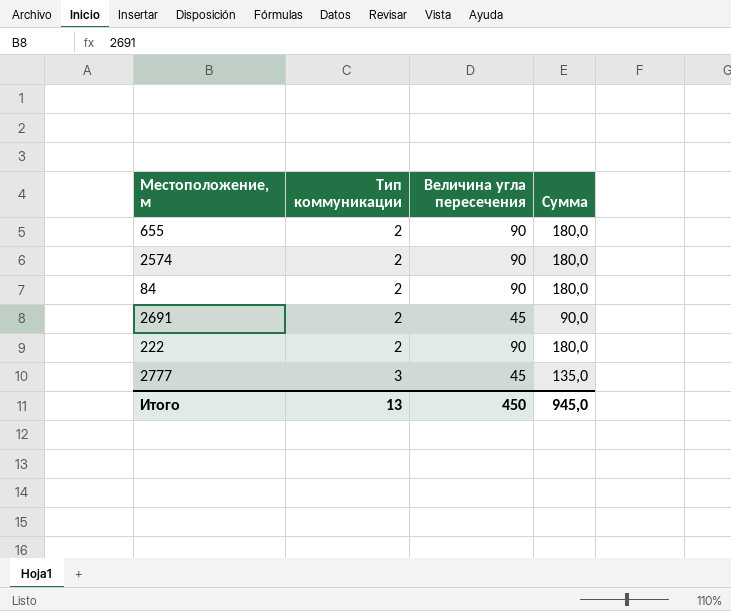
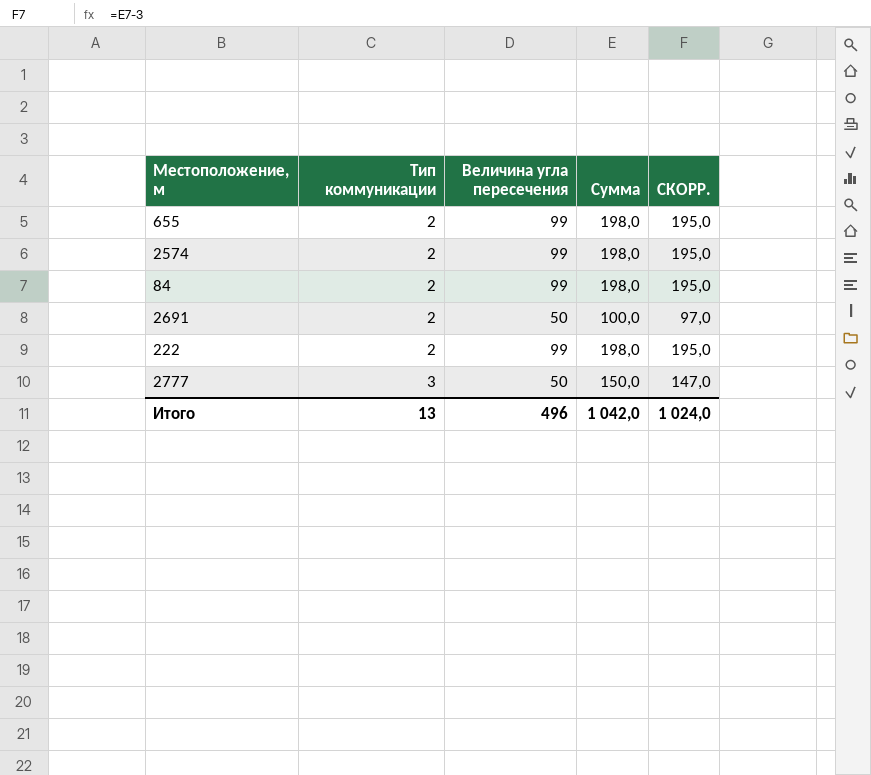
column СКОРР. | formula: none -> [Сумма] - 3
655 | Величина угла пересечения: 90 -> 99
655 | Сумма: 180,0 -> 198,0
2574 | Величина угла пересечения: 90 -> 99
2574 | Сумма: 180,0 -> 198,0
84 | Величина угла пересечения: 90 -> 99
84 | Сумма: 180,0 -> 198,0
2691 | Величина угла пересечения: 45 -> 50
2691 | Сумма: 90,0 -> 100,0
222 | Величина угла пересечения: 90 -> 99
222 | Сумма: 180,0 -> 198,0
2777 | Величина угла пересечения: 45 -> 50
2777 | Сумма: 135,0 -> 150,0
Итого | Величина угла пересечения: 450 -> 496
Итого | Сумма: 945,0 -> 1 042,0

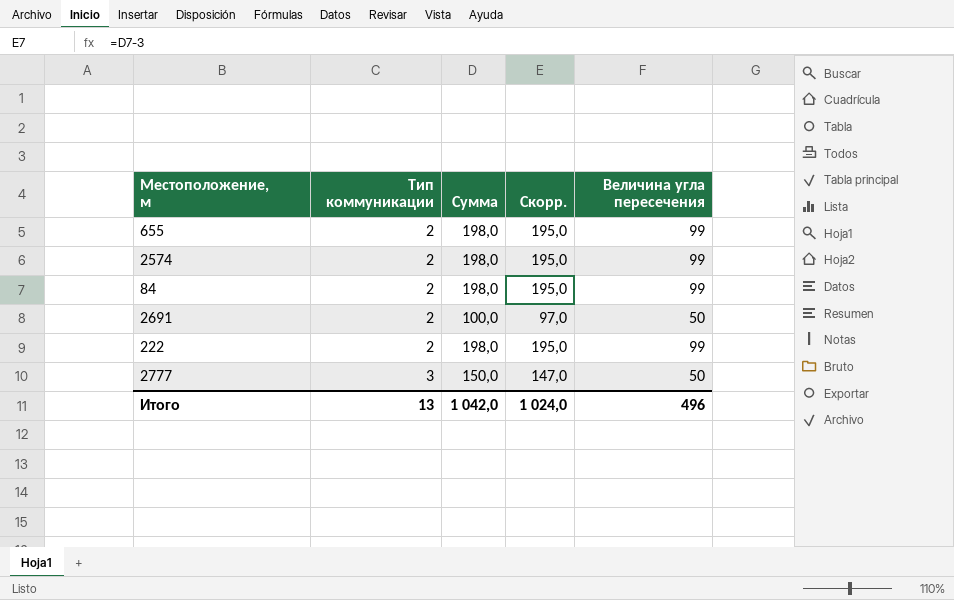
column name: СКОРР. -> Скорр.
column Величина угла пересечения | position: 3 -> 5

